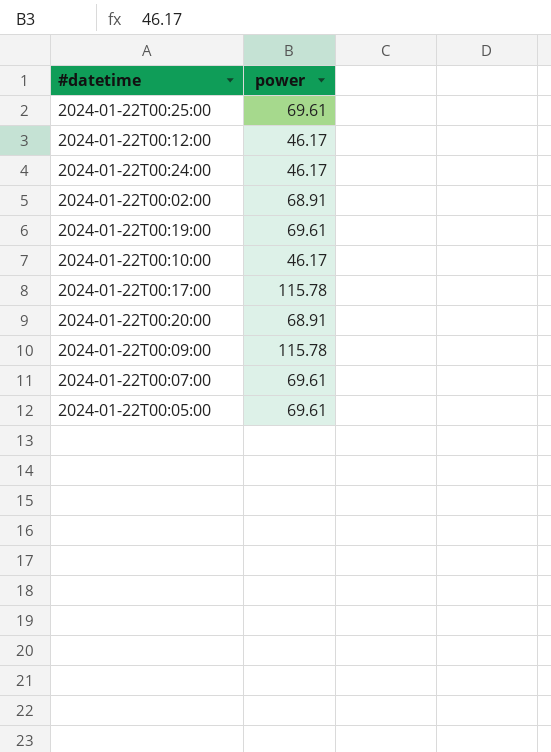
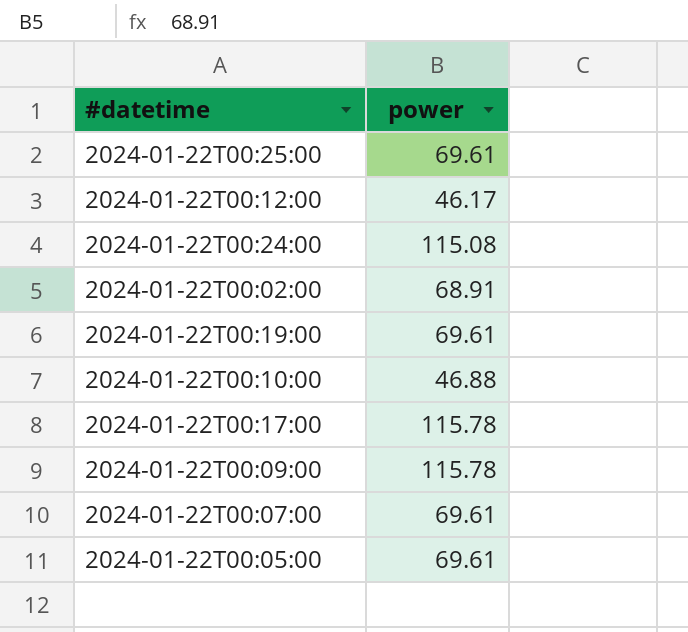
row 2024-01-22T00:20:00: 68.91 -> none
2024-01-22T00:24:00 | power: 46.17 -> 115.08
2024-01-22T00:10:00 | power: 46.17 -> 46.88

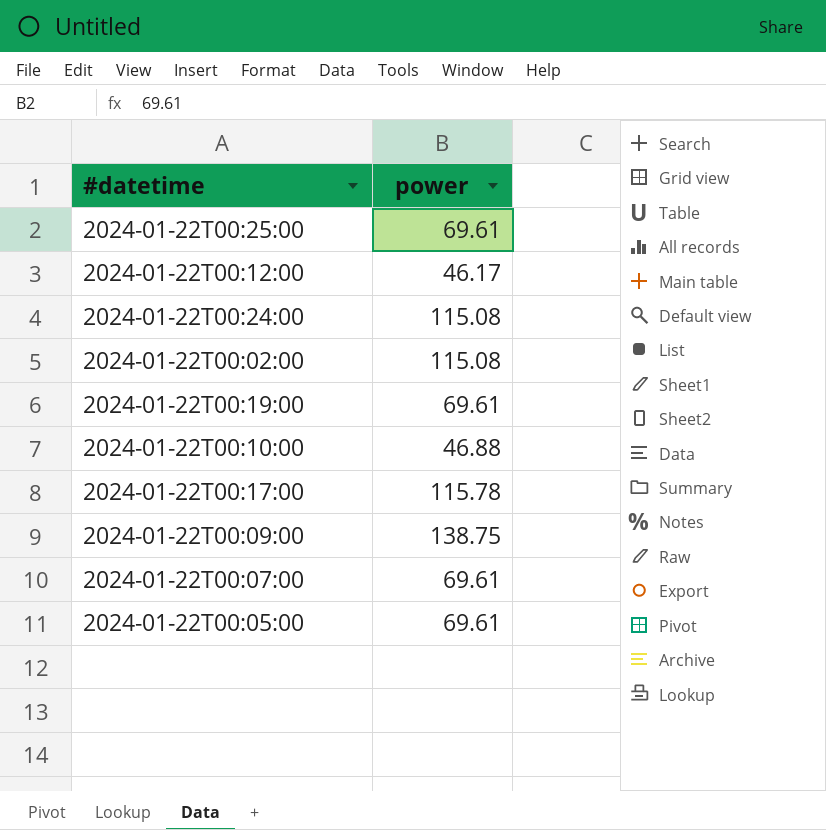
2024-01-22T00:02:00 | power: 68.91 -> 115.08
2024-01-22T00:09:00 | power: 115.78 -> 138.75

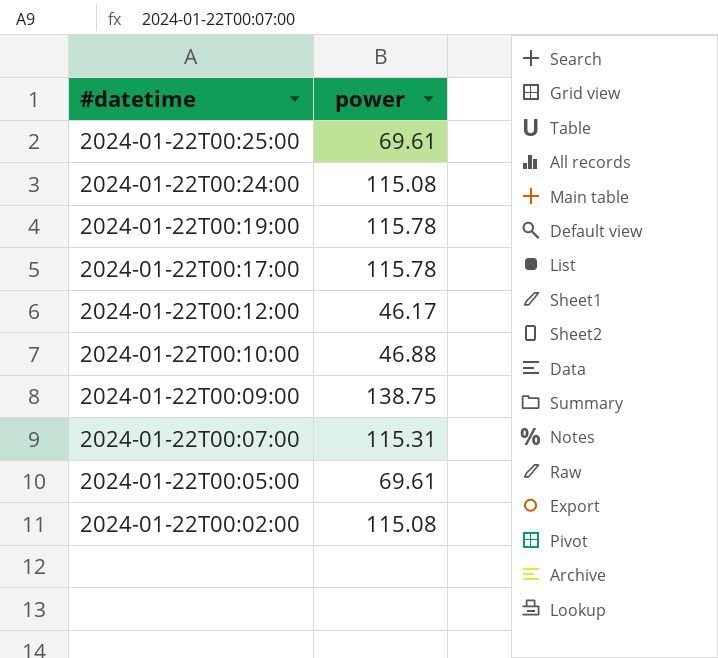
row order: none -> #datetime descending
2024-01-22T00:19:00 | power: 69.61 -> 115.78
2024-01-22T00:07:00 | power: 69.61 -> 115.31

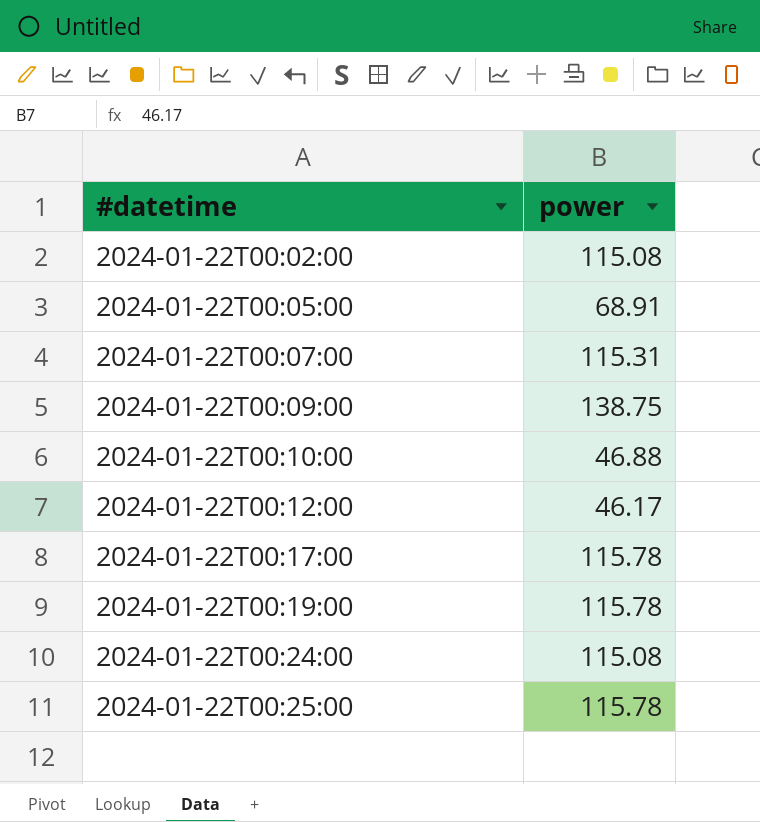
row order: #datetime descending -> #datetime ascending
2024-01-22T00:05:00 | power: 69.61 -> 68.91
2024-01-22T00:25:00 | power: 69.61 -> 115.78

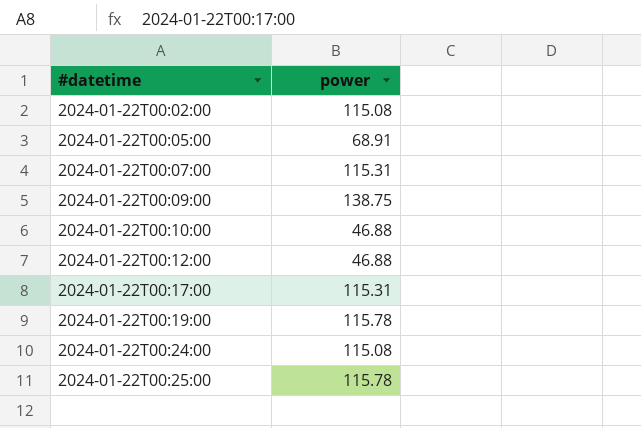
2024-01-22T00:12:00 | power: 46.17 -> 46.88
2024-01-22T00:17:00 | power: 115.78 -> 115.31

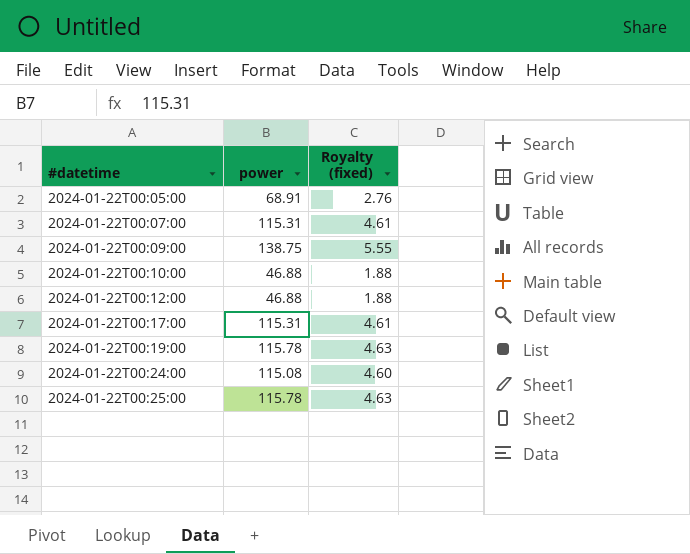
column Royalty (fixed) | formula: none -> [power] * 0.04
row 2024-01-22T00:02:00: 115.08 -> none

